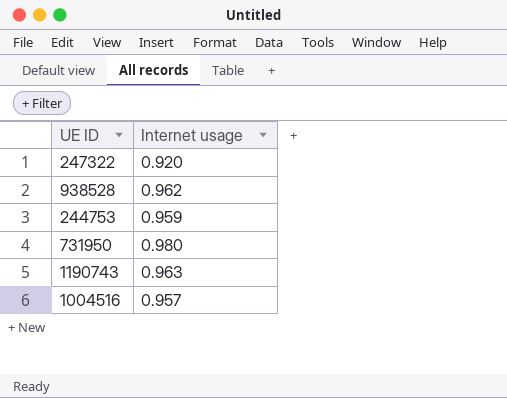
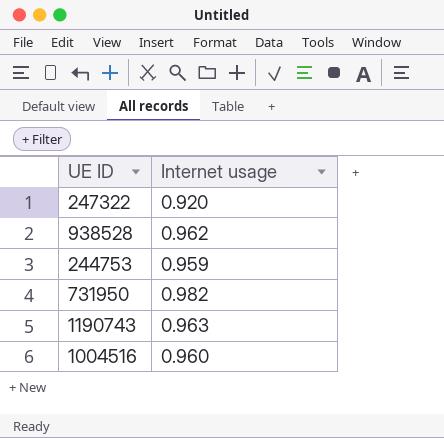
731950 | Internet usage: 0.980 -> 0.982
1004516 | Internet usage: 0.957 -> 0.960

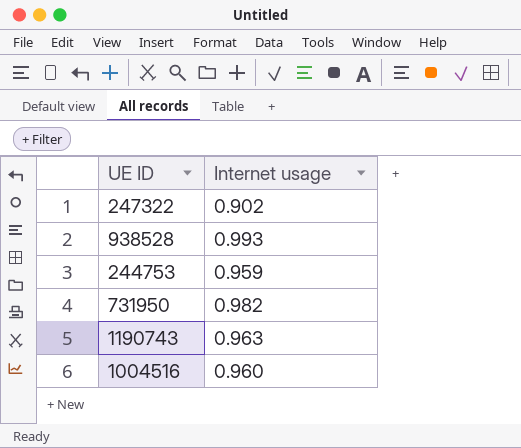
247322 | Internet usage: 0.920 -> 0.902
938528 | Internet usage: 0.962 -> 0.993

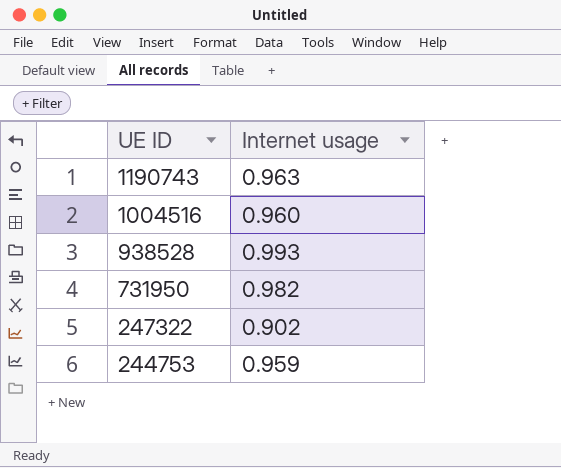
row order: none -> UE ID descending

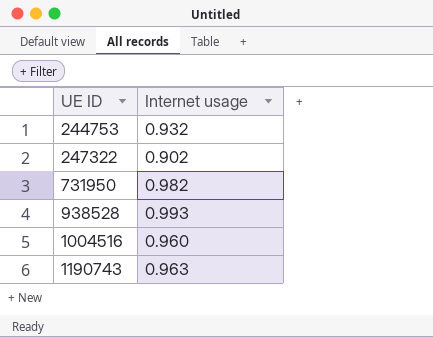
row order: UE ID descending -> UE ID ascending
244753 | Internet usage: 0.959 -> 0.932

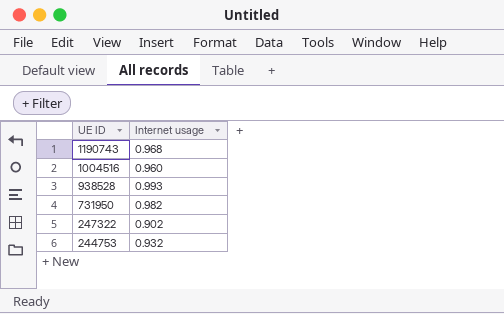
row order: UE ID ascending -> UE ID descending
1190743 | Internet usage: 0.963 -> 0.968

